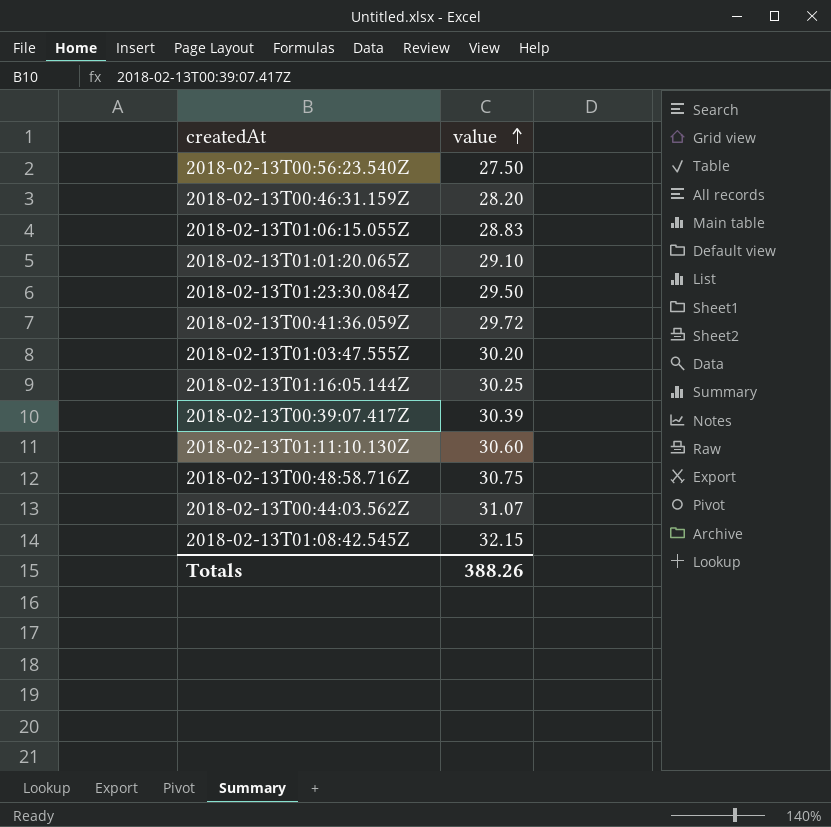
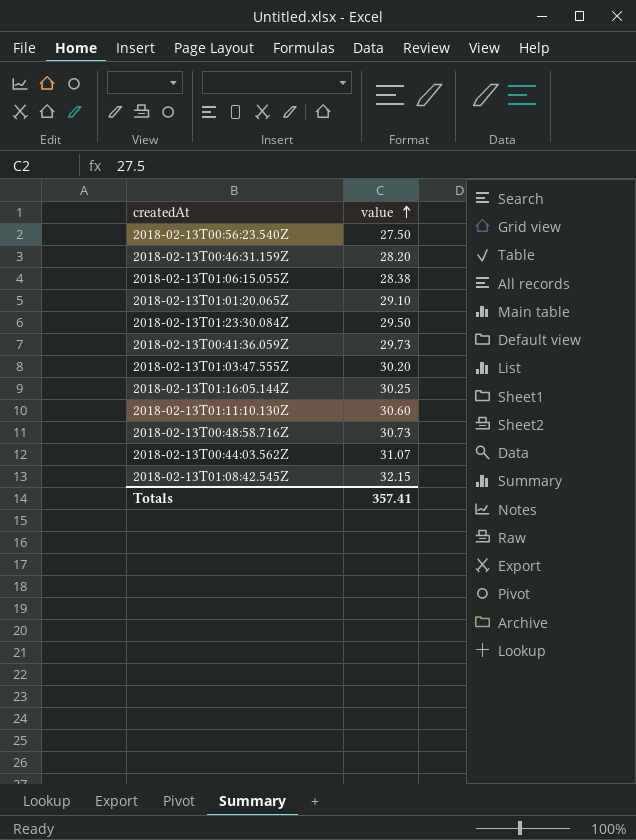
row 2018-02-13T00:39:07.417Z: 30.39 -> none
2018-02-13T01:06:15.055Z | value: 28.83 -> 28.38
2018-02-13T00:41:36.059Z | value: 29.72 -> 29.73
2018-02-13T00:48:58.716Z | value: 30.75 -> 30.73
Totals | value: 388.26 -> 357.41

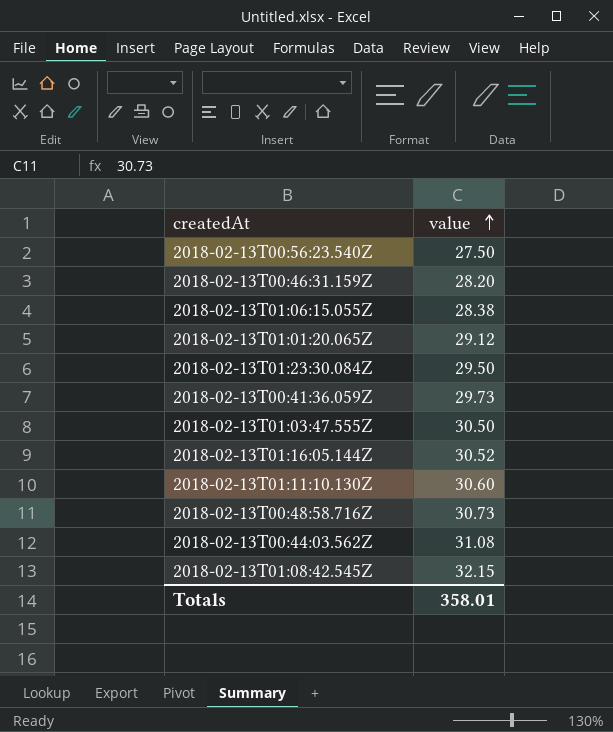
2018-02-13T01:01:20.065Z | value: 29.10 -> 29.12
2018-02-13T01:03:47.555Z | value: 30.20 -> 30.50
2018-02-13T01:16:05.144Z | value: 30.25 -> 30.52
2018-02-13T00:44:03.562Z | value: 31.07 -> 31.08
Totals | value: 357.41 -> 358.01

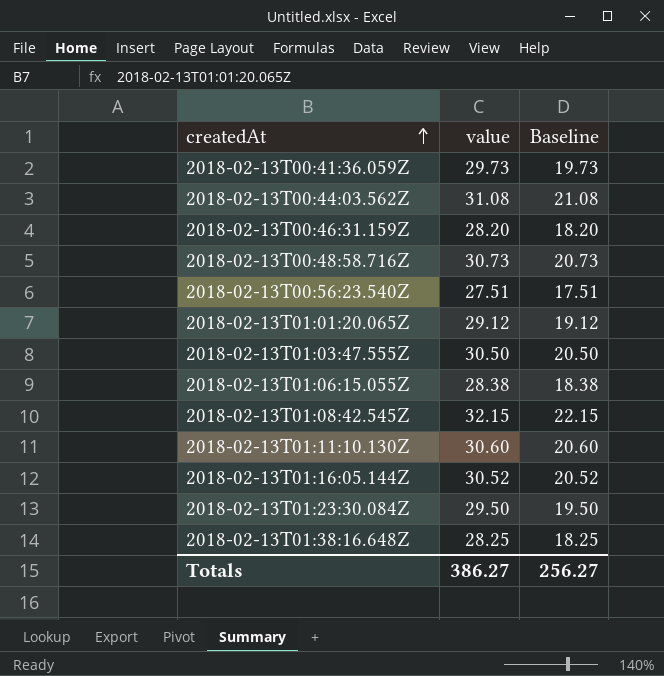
row order: value ascending -> createdAt ascending
column Baseline | formula: none -> [value] - 10
2018-02-13T00:56:23.540Z | value: 27.50 -> 27.51
row 2018-02-13T01:38:16.648Z: none -> 28.25 | 18.25
Totals | value: 358.01 -> 386.27

